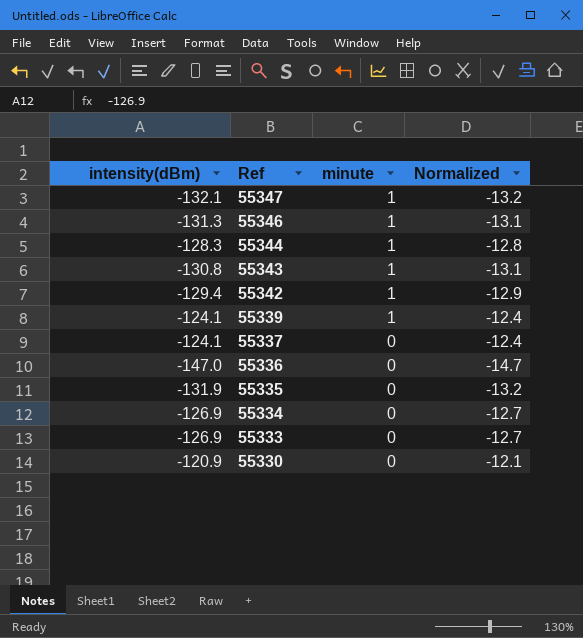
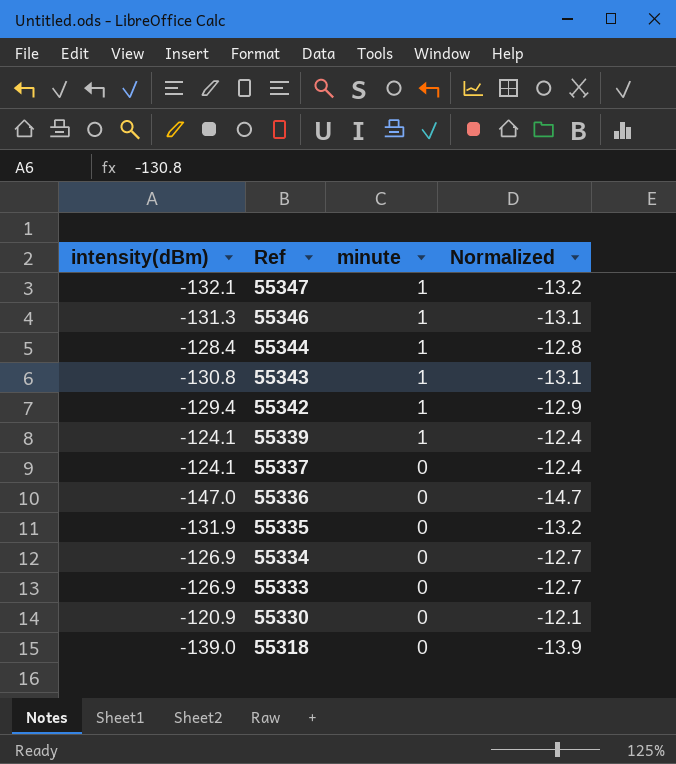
55344 | intensity(dBm): -128.3 -> -128.4
row 55318: none -> -139.0 | 0 | -13.9

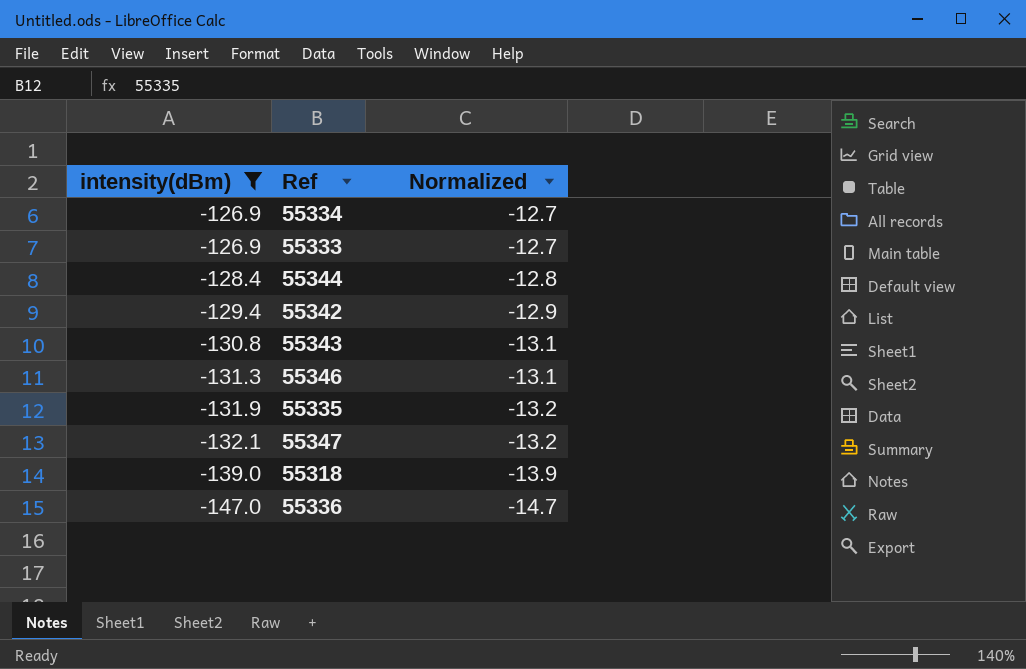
filter: none -> intensity(dBm) <= -126.9
row order: Ref descending -> intensity(dBm) descending
column minute | position: 3 -> none

